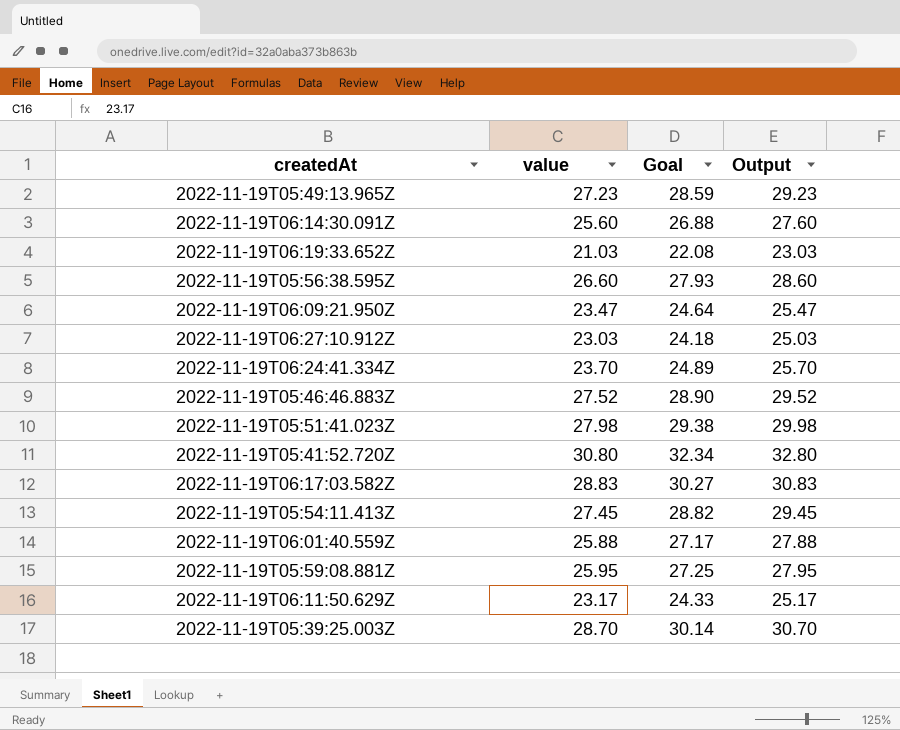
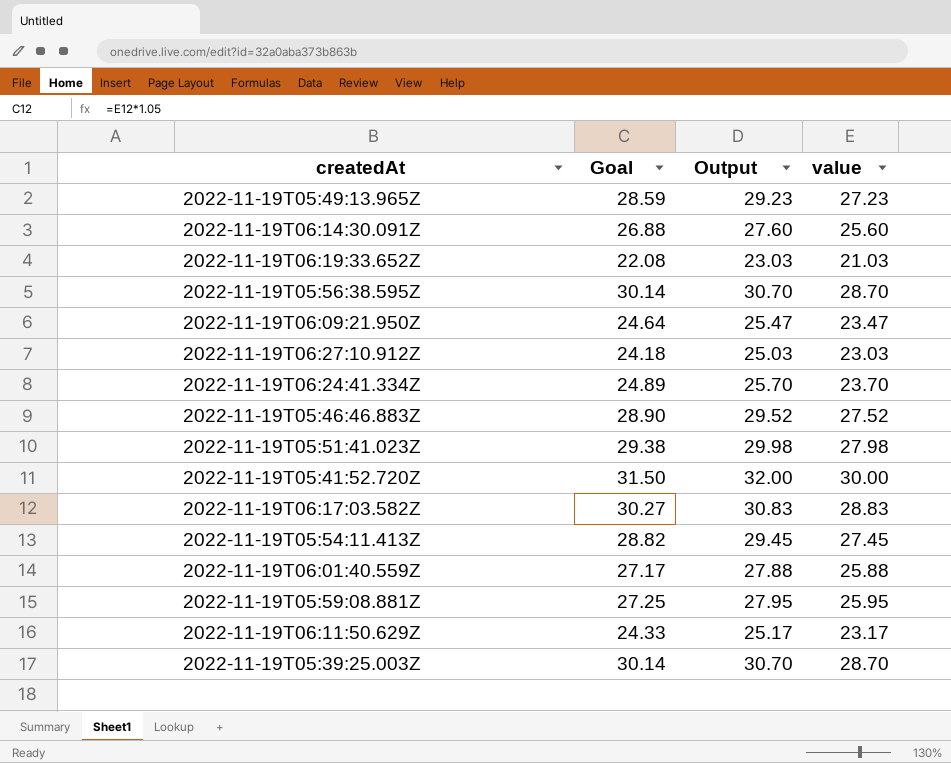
column value | position: 2 -> 4
2022-11-19T05:56:38.595Z | Goal: 27.93 -> 30.14
2022-11-19T05:56:38.595Z | Output: 28.60 -> 30.70
2022-11-19T05:56:38.595Z | value: 26.60 -> 28.70
2022-11-19T05:41:52.720Z | Goal: 32.34 -> 31.50
2022-11-19T05:41:52.720Z | Output: 32.80 -> 32.00
2022-11-19T05:41:52.720Z | value: 30.80 -> 30.00

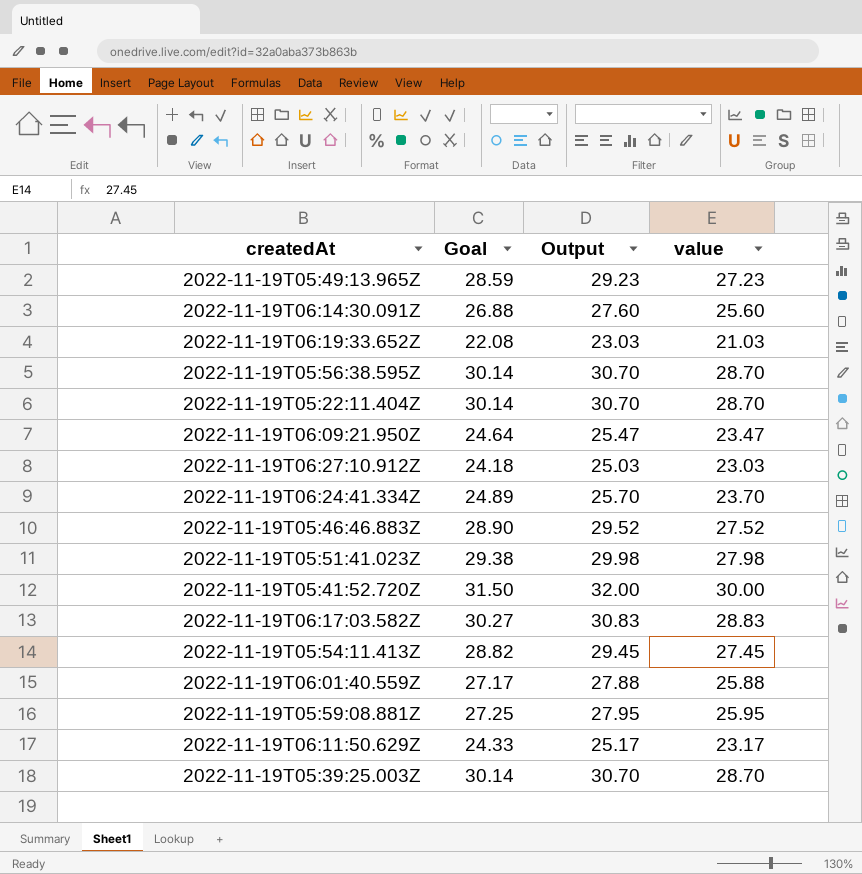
row 2022-11-19T05:22:11.404Z: none -> 30.14 | 30.70 | 28.70

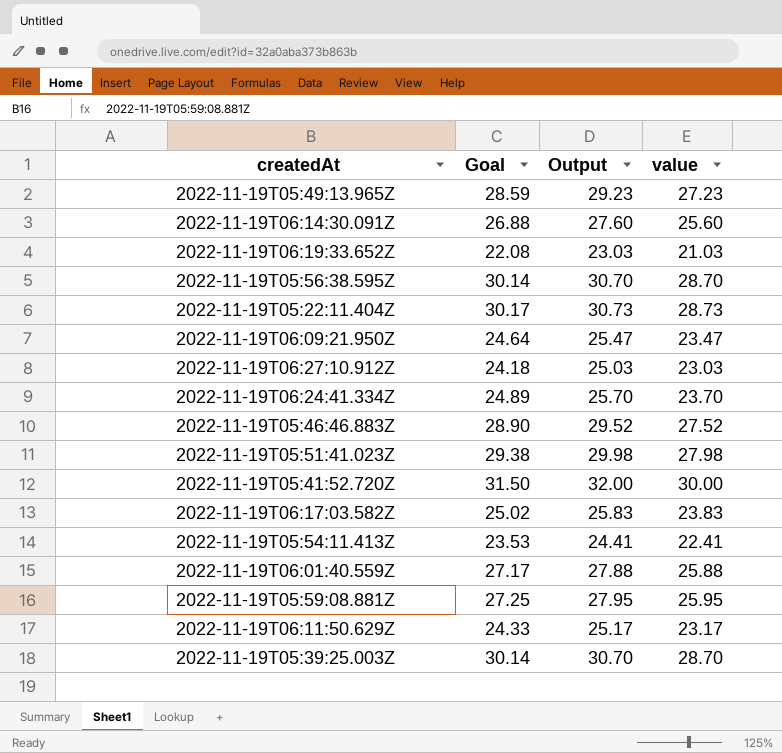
2022-11-19T05:22:11.404Z | Goal: 30.14 -> 30.17
2022-11-19T05:22:11.404Z | Output: 30.70 -> 30.73
2022-11-19T05:22:11.404Z | value: 28.70 -> 28.73
2022-11-19T06:17:03.582Z | Goal: 30.27 -> 25.02
2022-11-19T06:17:03.582Z | Output: 30.83 -> 25.83
2022-11-19T06:17:03.582Z | value: 28.83 -> 23.83
2022-11-19T05:54:11.413Z | Goal: 28.82 -> 23.53
2022-11-19T05:54:11.413Z | Output: 29.45 -> 24.41
2022-11-19T05:54:11.413Z | value: 27.45 -> 22.41

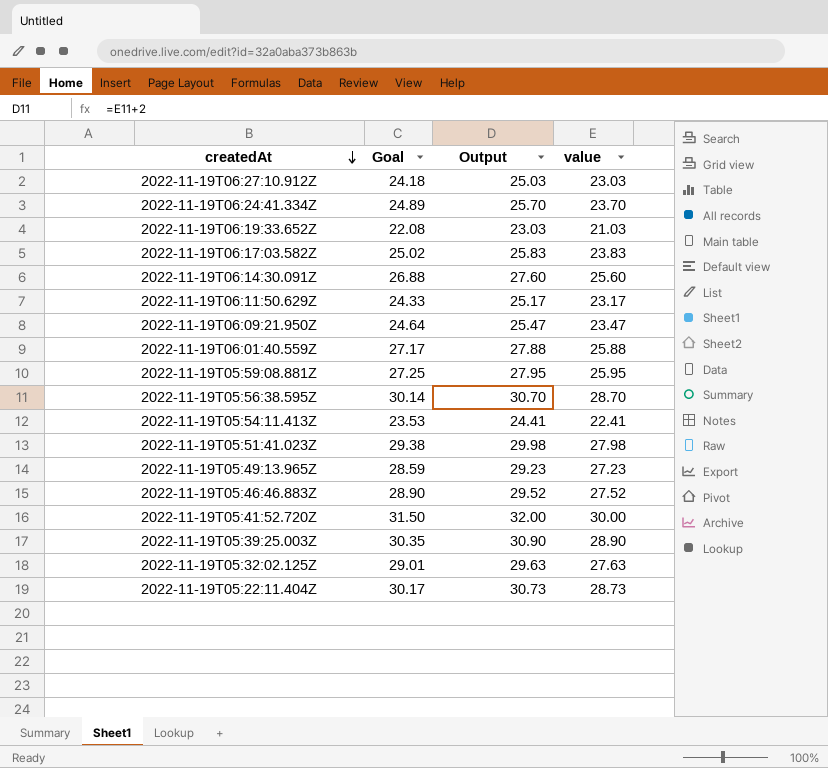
row order: none -> createdAt descending
2022-11-19T05:39:25.003Z | Goal: 30.14 -> 30.35
2022-11-19T05:39:25.003Z | Output: 30.70 -> 30.90
2022-11-19T05:39:25.003Z | value: 28.70 -> 28.90
row 2022-11-19T05:32:02.125Z: none -> 29.01 | 29.63 | 27.63

